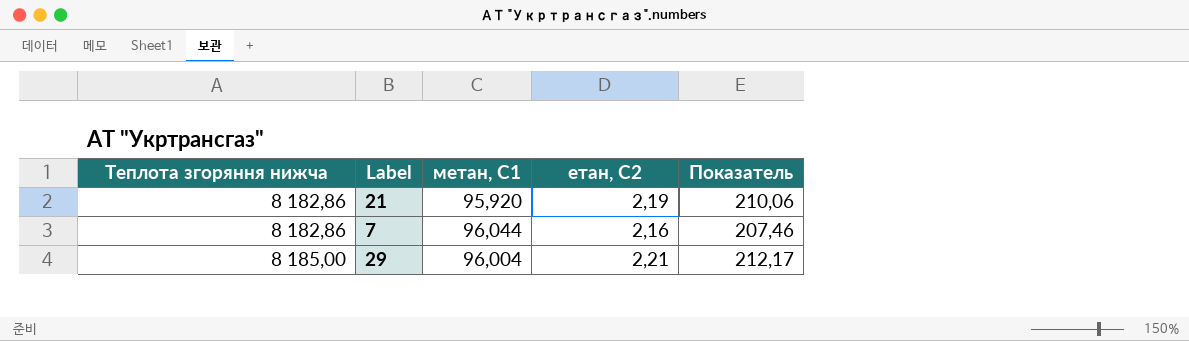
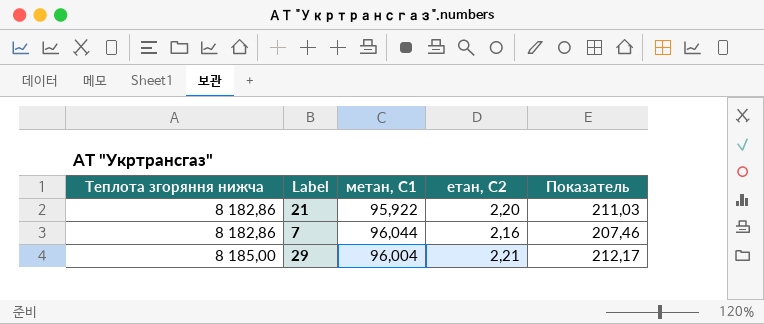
21 | метан, С1: 95,920 -> 95,922
21 | етан, С2: 2,19 -> 2,20
21 | Показатель: 210,06 -> 211,03

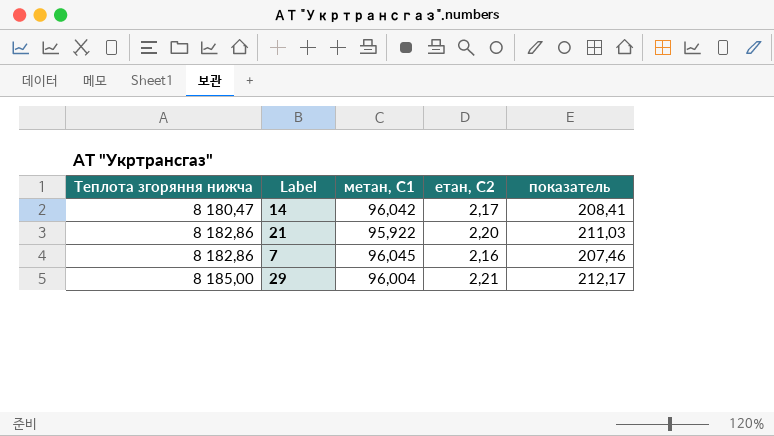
column name: Показатель -> показатель
row 14: none -> 8 180,47 | 96,042 | 2,17 | 208,41
7 | метан, С1: 96,044 -> 96,045

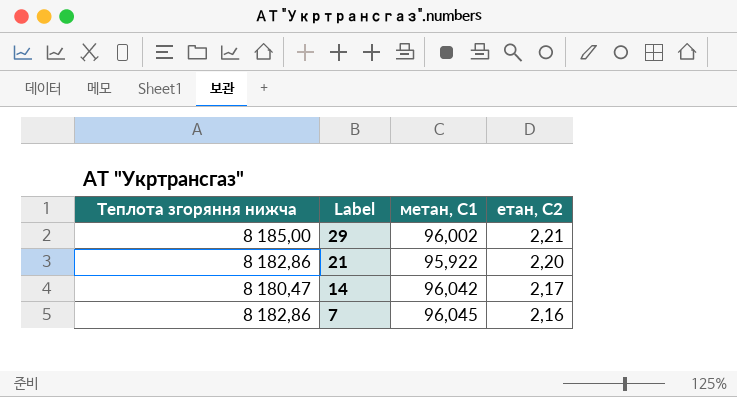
row order: Теплота згоряння нижча ascending -> Label descending
column показатель | formula: [метан, С1] * [етан, С2] -> none
29 | метан, С1: 96,004 -> 96,002

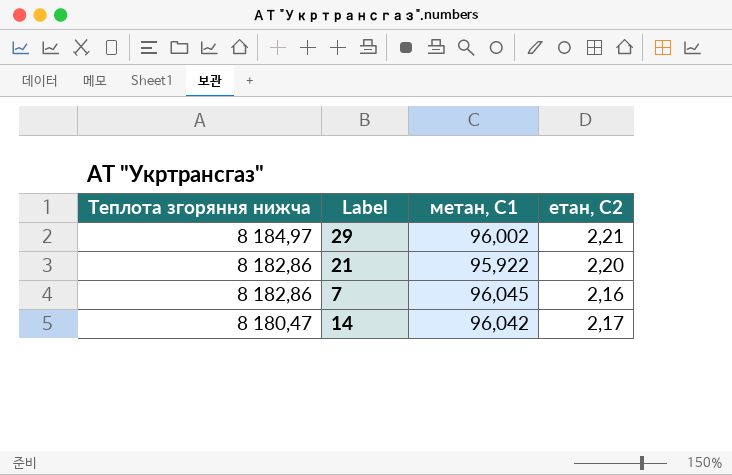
row order: Label descending -> Теплота згоряння нижча descending
29 | Теплота згоряння нижча: 8 185,00 -> 8 184,97

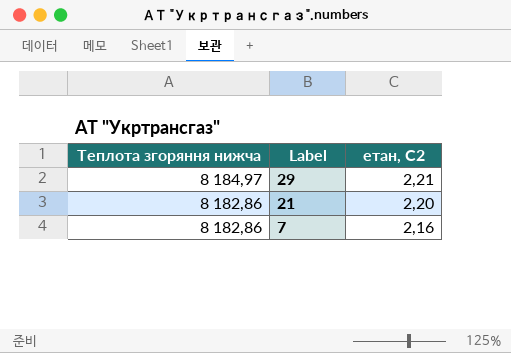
column метан, С1 | position: 3 -> none
row 14: 8 180,47 | 96,042 | 2,17 -> none

